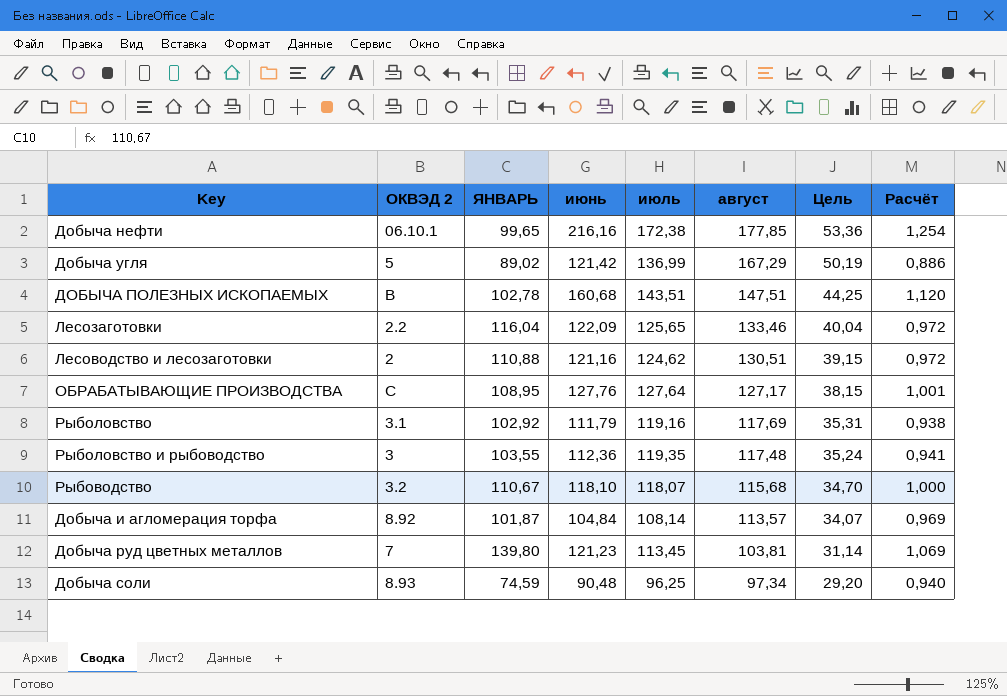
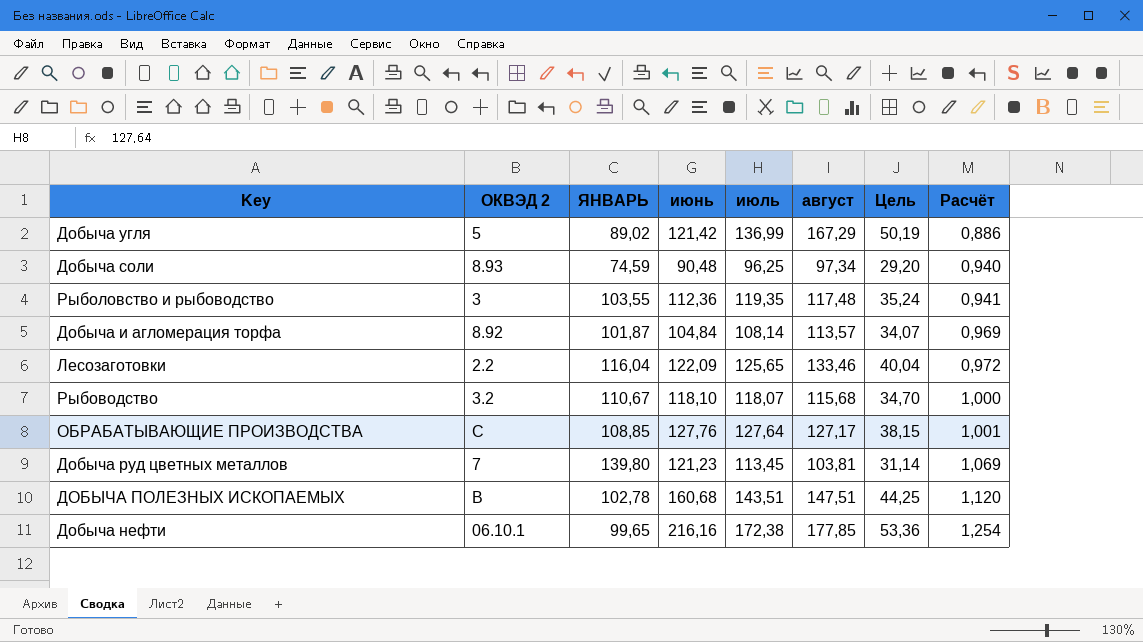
row order: август descending -> Расчёт ascending
row Лесоводство и лесозаготовки: 2 | 110,88 | 121,16 | 124,62 | 130,51 | 39,15 | 0,972 -> none
row Рыболовство: 3.1 | 102,92 | 111,79 | 119,16 | 117,69 | 35,31 | 0,938 -> none
ОБРАБАТЫВАЮЩИЕ ПРОИЗВОДСТВА | ЯНВАРЬ: 108,95 -> 108,85

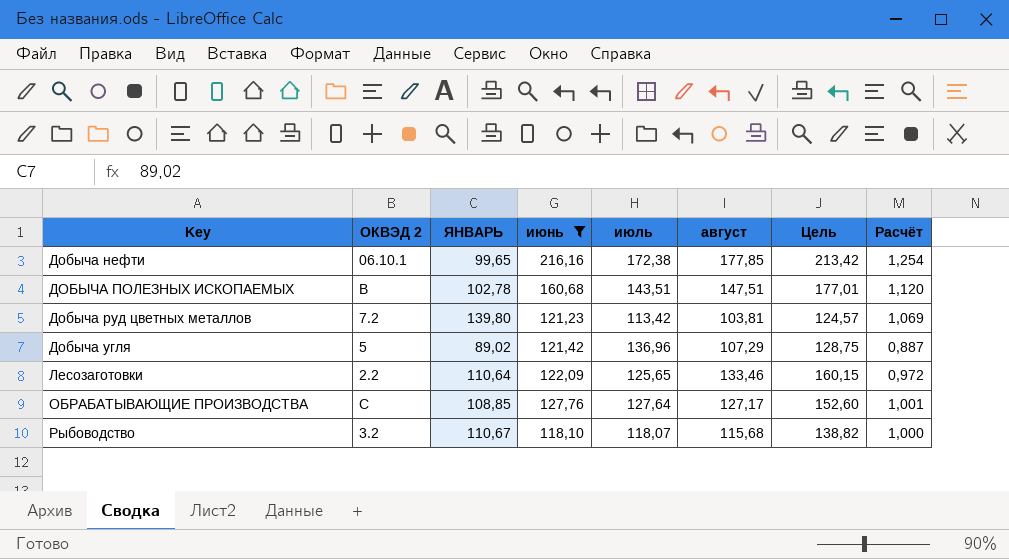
filter: none -> июнь >= 118,10
row order: Расчёт ascending -> Key ascending
column Цель | formula: [август] * 0,3 -> [август] * 1,2
Добыча руд цветных металлов | ОКВЭД 2: 7 -> 7.2
Добыча руд цветных металлов | июль: 113,45 -> 113,42
Добыча угля | июль: 136,99 -> 136,96
Добыча угля | август: 167,29 -> 107,29
Добыча угля | Расчёт: 0,886 -> 0,887
Лесозаготовки | ЯНВАРЬ: 116,04 -> 110,64

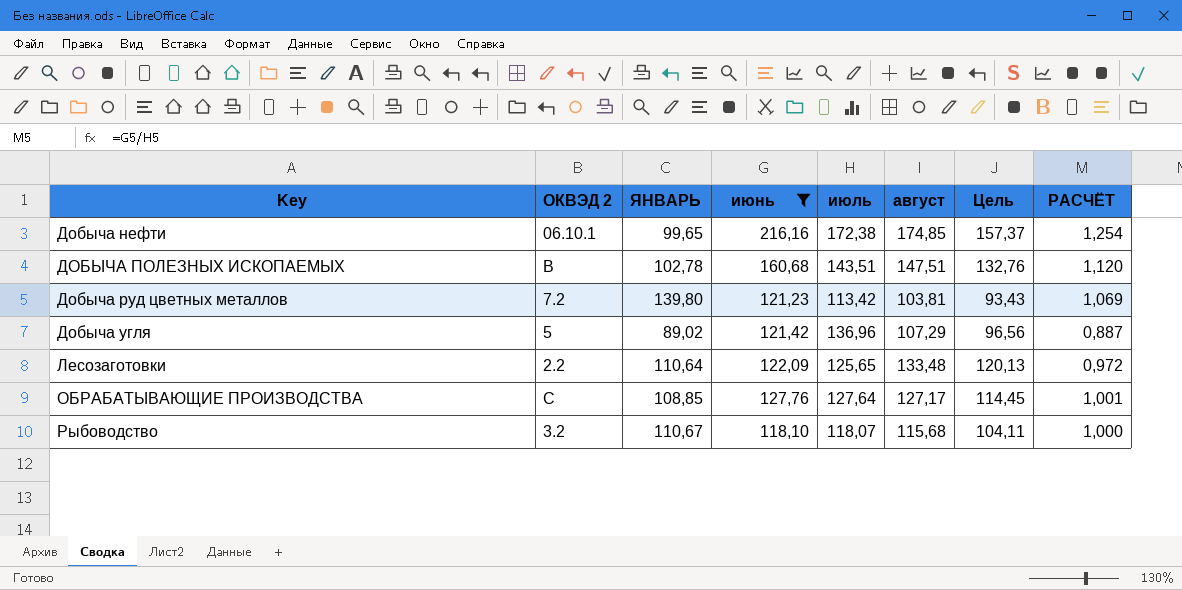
column Цель | formula: [август] * 1,2 -> [август] * 0,9
column name: Расчёт -> РАСЧЁТ
Добыча нефти | август: 177,85 -> 174,85
Лесозаготовки | август: 133,46 -> 133,48

